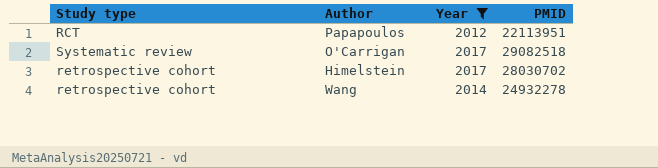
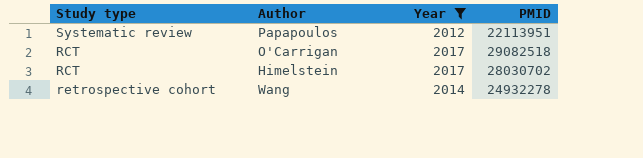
Papapoulos | Study type: RCT -> Systematic review
O'Carrigan | Study type: Systematic review -> RCT
Himelstein | Study type: retrospective cohort -> RCT

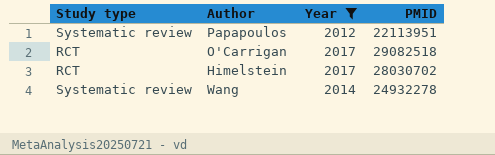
Wang | Study type: retrospective cohort -> Systematic review

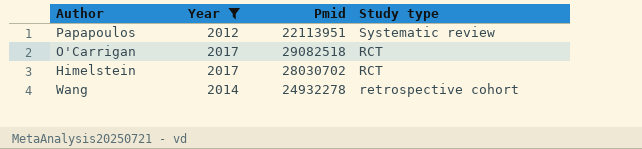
column name: PMID -> Pmid
column Study type | position: 1 -> 4
Wang | Study type: Systematic review -> retrospective cohort

